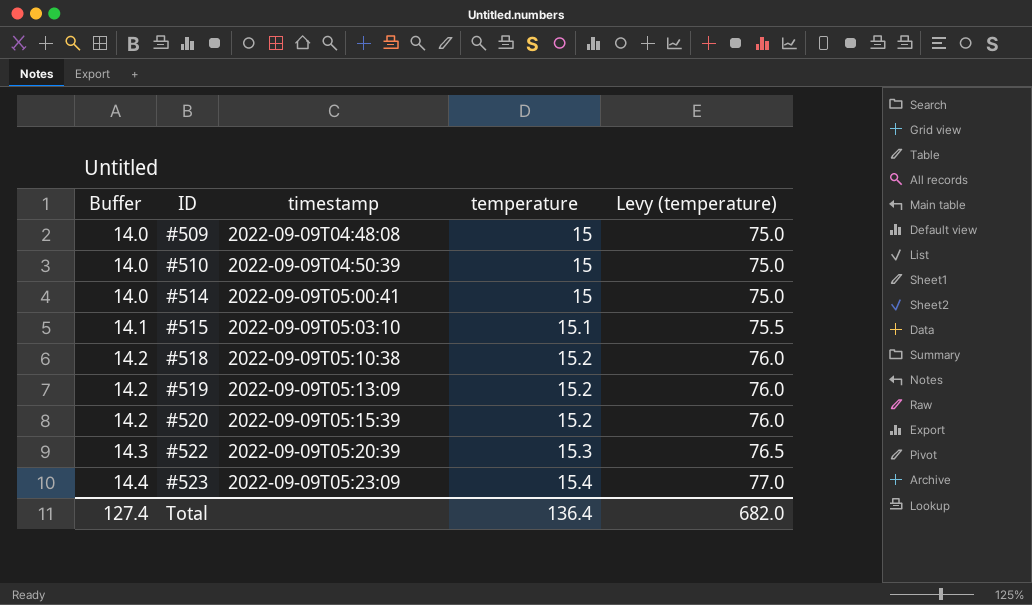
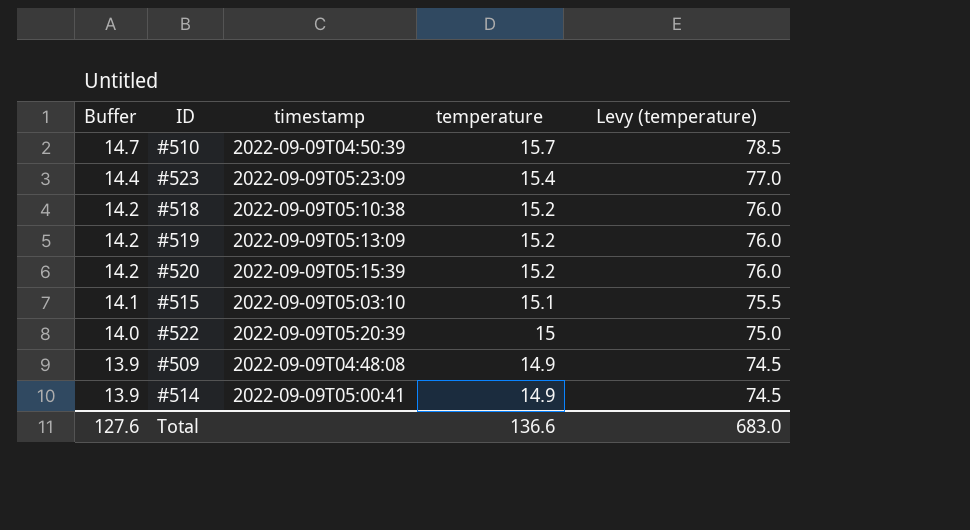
row order: Buffer ascending -> Buffer descending
#510 | Buffer: 14.0 -> 14.7
#510 | temperature: 15 -> 15.7
#510 | Levy (temperature): 75.0 -> 78.5
#522 | Buffer: 14.3 -> 14.0
#522 | temperature: 15.3 -> 15
#522 | Levy (temperature): 76.5 -> 75.0
#509 | Buffer: 14.0 -> 13.9
#509 | temperature: 15 -> 14.9
#509 | Levy (temperature): 75.0 -> 74.5
#514 | Buffer: 14.0 -> 13.9
#514 | temperature: 15 -> 14.9
#514 | Levy (temperature): 75.0 -> 74.5
Total | Buffer: 127.4 -> 127.6
Total | temperature: 136.4 -> 136.6
Total | Levy (temperature): 682.0 -> 683.0

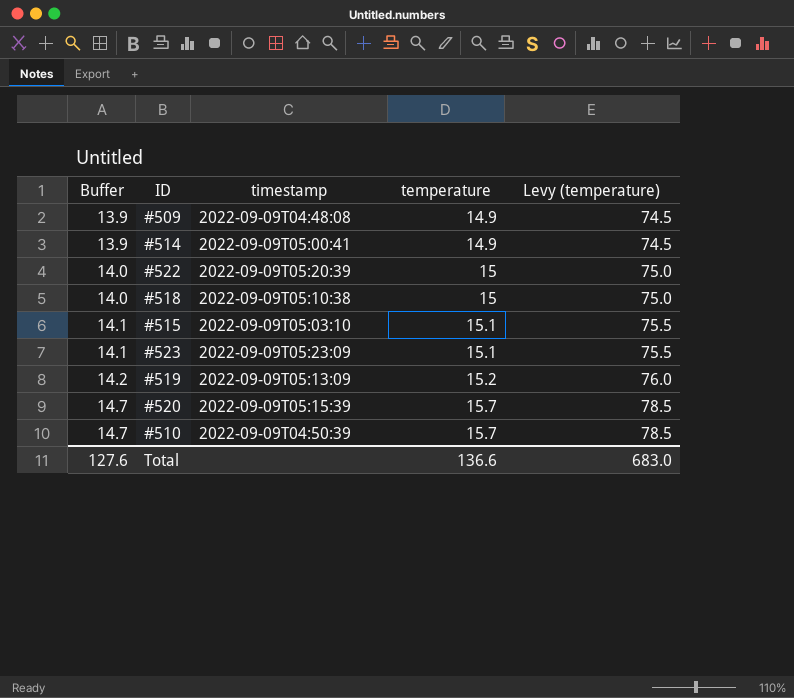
row order: Buffer descending -> Buffer ascending
#518 | Buffer: 14.2 -> 14.0
#518 | temperature: 15.2 -> 15
#518 | Levy (temperature): 76.0 -> 75.0
#523 | Buffer: 14.4 -> 14.1
#523 | temperature: 15.4 -> 15.1
#523 | Levy (temperature): 77.0 -> 75.5
#520 | Buffer: 14.2 -> 14.7
#520 | temperature: 15.2 -> 15.7
#520 | Levy (temperature): 76.0 -> 78.5

